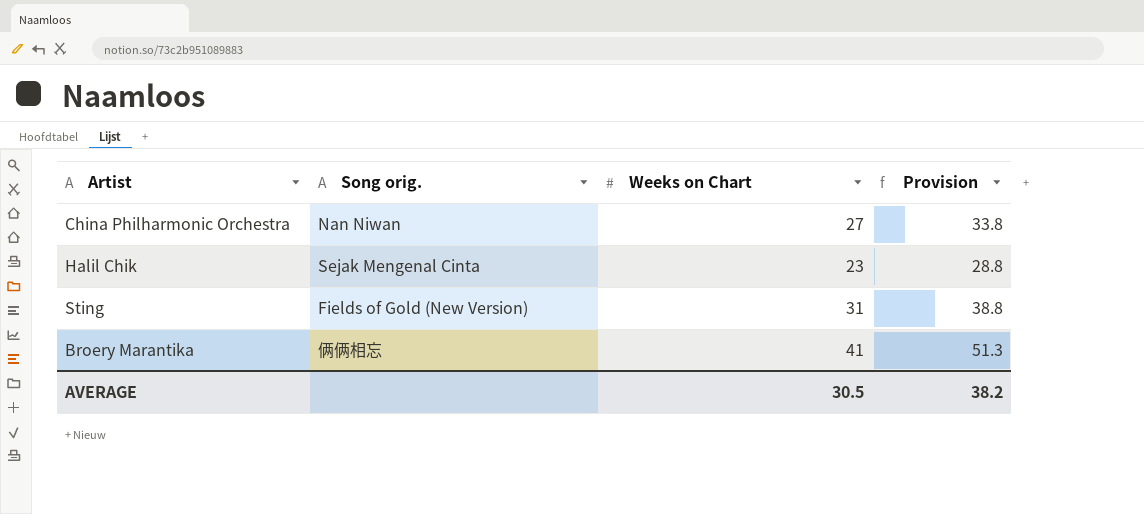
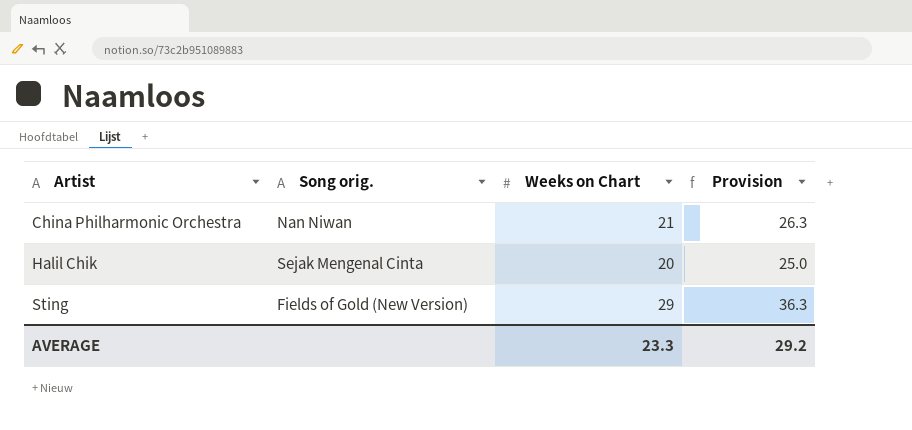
row Broery Marantika: 俩俩相忘 | 41 | 51.3 -> none
China Philharmonic Orchestra | Weeks on Chart: 27 -> 21
China Philharmonic Orchestra | Provision: 33.8 -> 26.3
Halil Chik | Weeks on Chart: 23 -> 20
Halil Chik | Provision: 28.8 -> 25.0
Sting | Weeks on Chart: 31 -> 29
Sting | Provision: 38.8 -> 36.3
AVERAGE | Weeks on Chart: 30.5 -> 23.3
AVERAGE | Provision: 38.2 -> 29.2

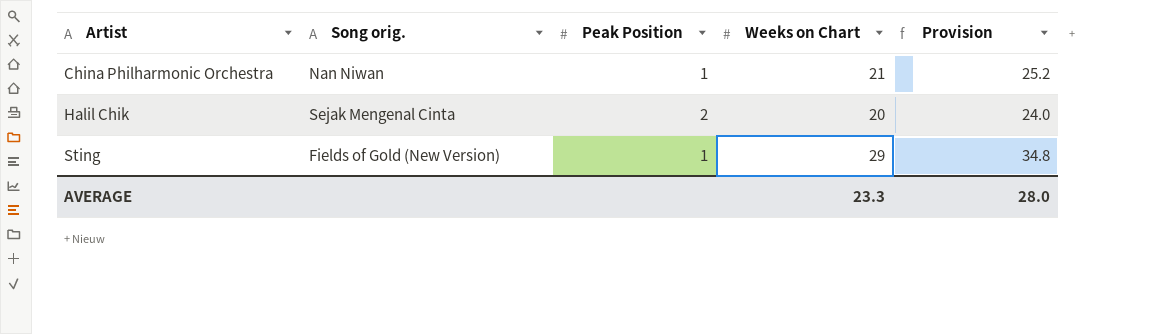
column Peak Position | position: none -> 3
column Provision | formula: [Weeks on Chart] * 1.25 -> [Weeks on Chart] * 1.2
AVERAGE | Provision: 29.2 -> 28.0

